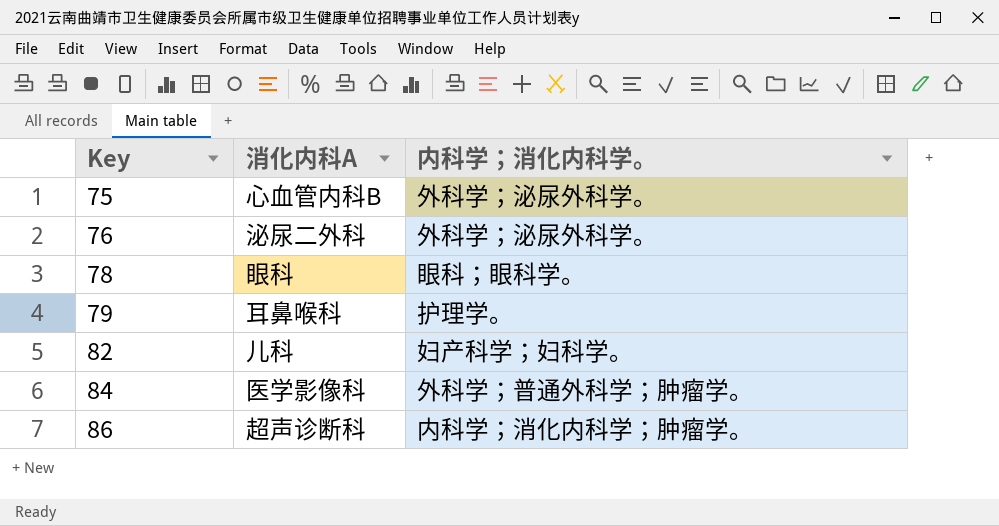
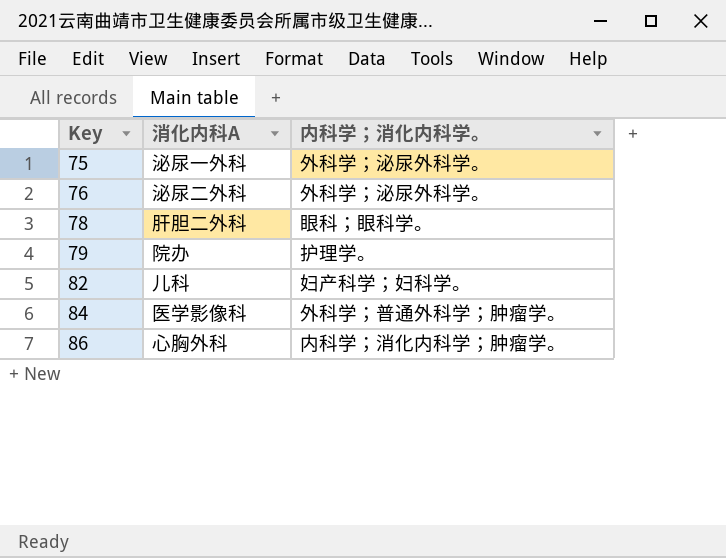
75 | 消化内科A: 心血管内科B -> 泌尿一外科
78 | 消化内科A: 眼科 -> 肝胆二外科
79 | 消化内科A: 耳鼻喉科 -> 院办
86 | 消化内科A: 超声诊断科 -> 心胸外科

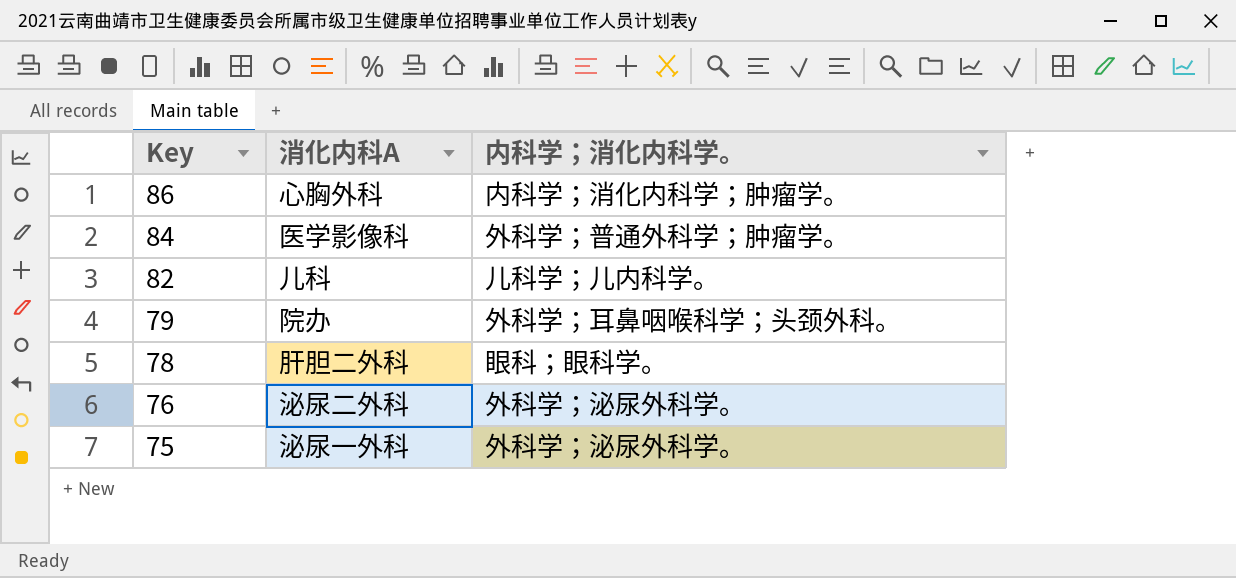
row order: Key ascending -> Key descending
82 | 内科学；消化内科学。: 妇产科学；妇科学。 -> 儿科学；儿内科学。
79 | 内科学；消化内科学。: 护理学。 -> 外科学；耳鼻咽喉科学；头颈外科。

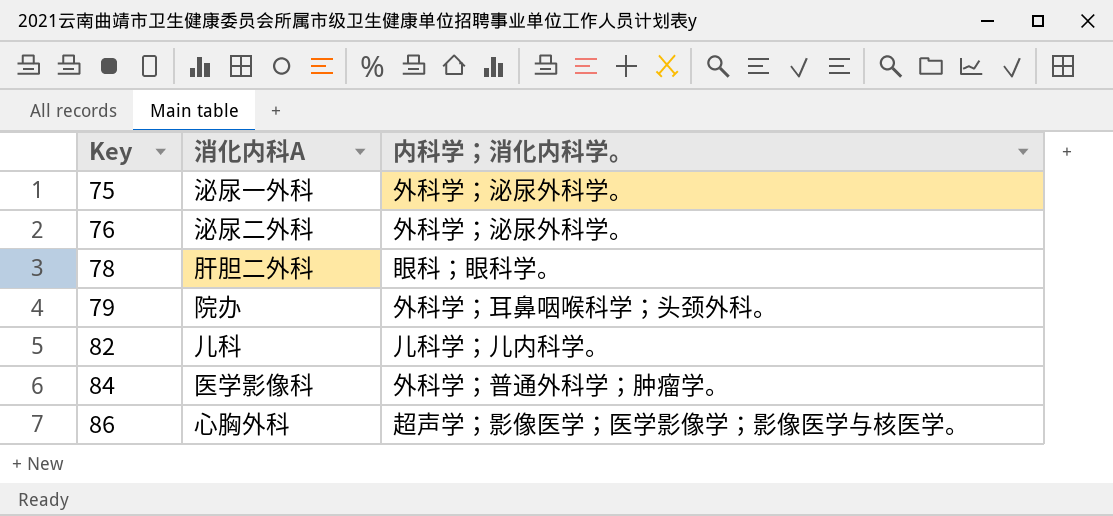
row order: Key descending -> Key ascending
86 | 内科学；消化内科学。: 内科学；消化内科学；肿瘤学。 -> 超声学；影像医学；医学影像学；影像医学与核医学。

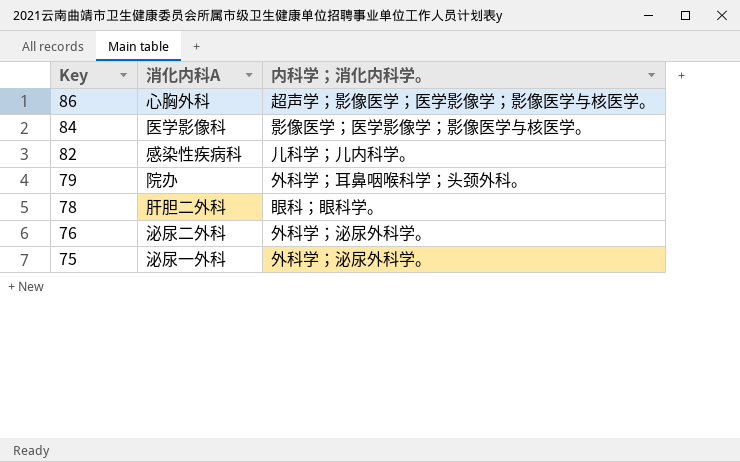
row order: Key ascending -> Key descending
84 | 内科学；消化内科学。: 外科学；普通外科学；肿瘤学。 -> 影像医学；医学影像学；影像医学与核医学。
82 | 消化内科A: 儿科 -> 感染性疾病科

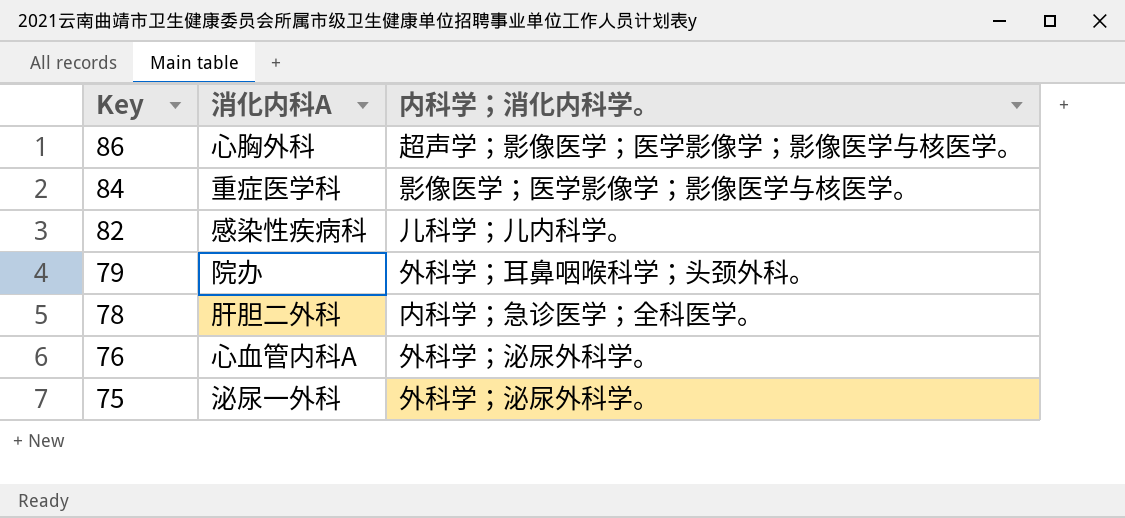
84 | 消化内科A: 医学影像科 -> 重症医学科
78 | 内科学；消化内科学。: 眼科；眼科学。 -> 内科学；急诊医学；全科医学。
76 | 消化内科A: 泌尿二外科 -> 心血管内科A

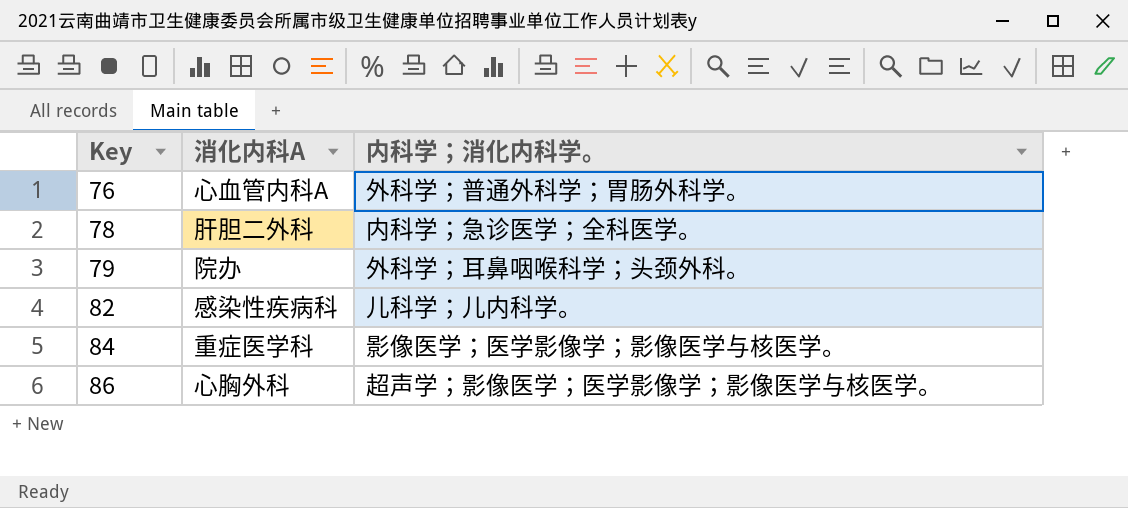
row order: Key descending -> Key ascending
row 75: 泌尿一外科 | 外科学；泌尿外科学。 -> none
76 | 内科学；消化内科学。: 外科学；泌尿外科学。 -> 外科学；普通外科学；胃肠外科学。

